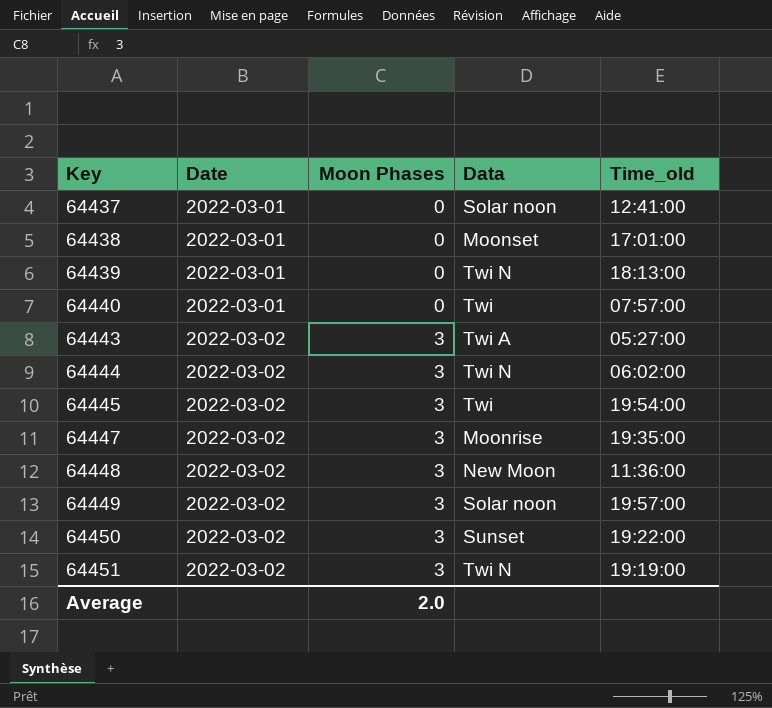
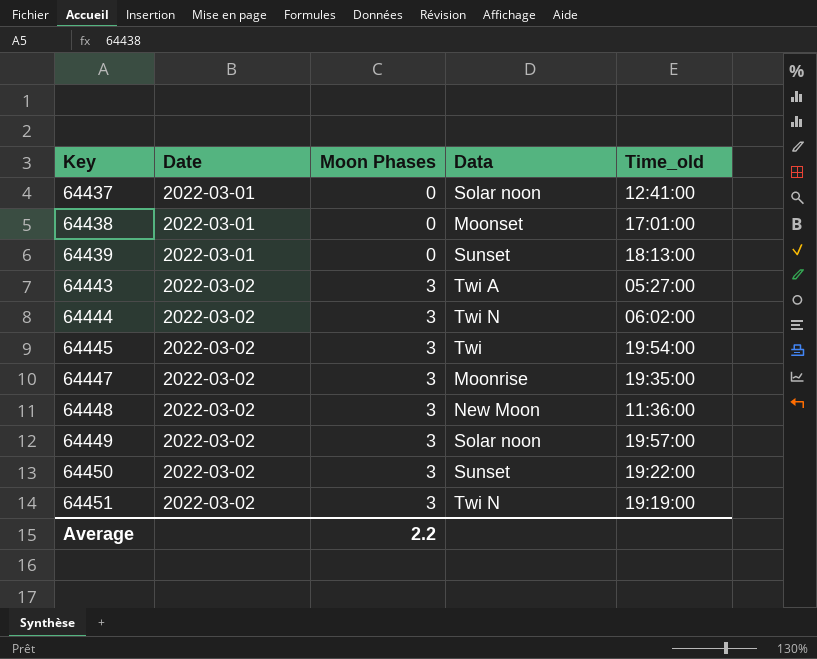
row 64440: 2022-03-01 | 0 | Twi | 07:57:00 -> none
64439 | Data: Twi N -> Sunset
Average | Moon Phases: 2.0 -> 2.2

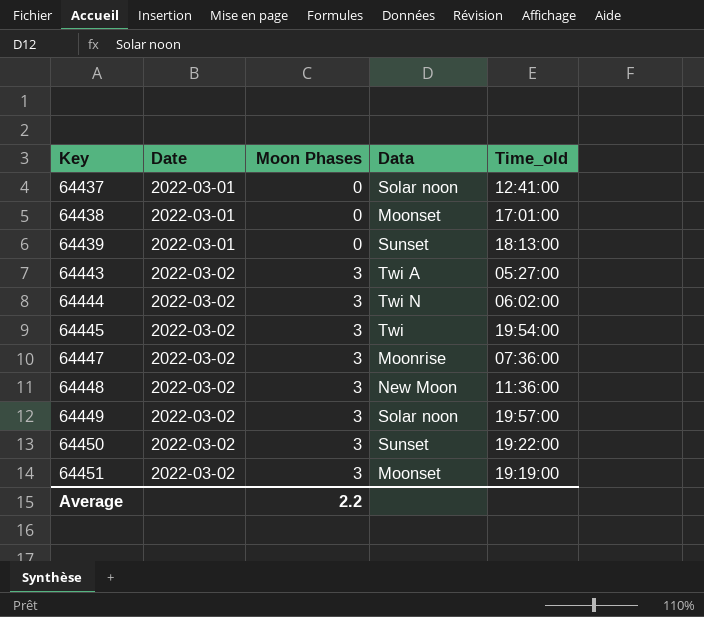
64447 | Time_old: 19:35:00 -> 07:36:00
64451 | Data: Twi N -> Moonset

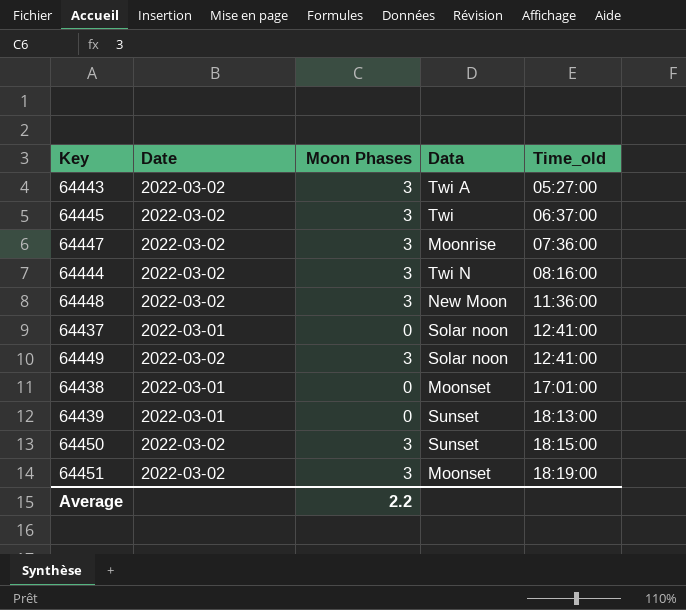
row order: Key ascending -> Time_old ascending
64445 | Time_old: 19:54:00 -> 06:37:00
64444 | Time_old: 06:02:00 -> 08:16:00
64449 | Time_old: 19:57:00 -> 12:41:00
64450 | Time_old: 19:22:00 -> 18:15:00
64451 | Time_old: 19:19:00 -> 18:19:00

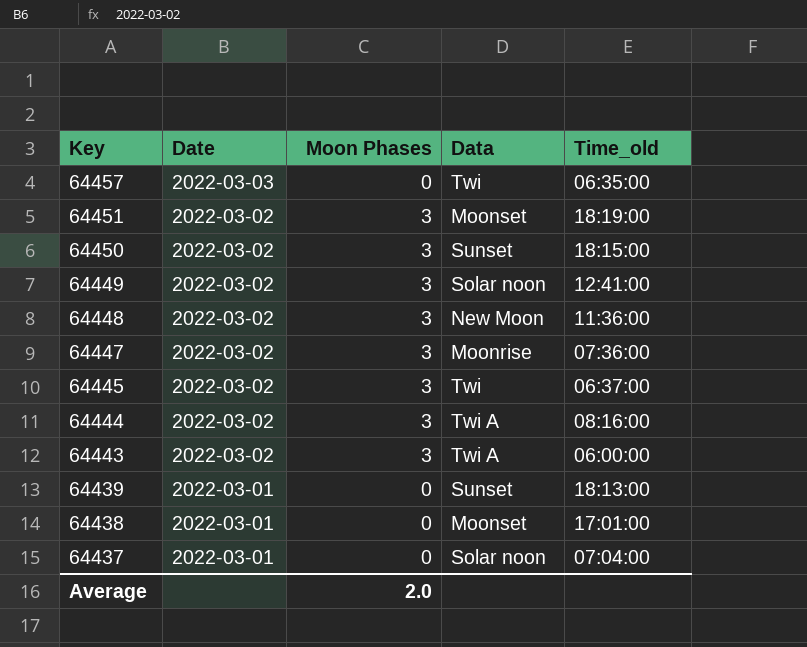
row order: Time_old ascending -> Key descending
row 64457: none -> 2022-03-03 | 0 | Twi | 06:35:00
64444 | Data: Twi N -> Twi A
64443 | Time_old: 05:27:00 -> 06:00:00
64437 | Time_old: 12:41:00 -> 07:04:00
Average | Moon Phases: 2.2 -> 2.0

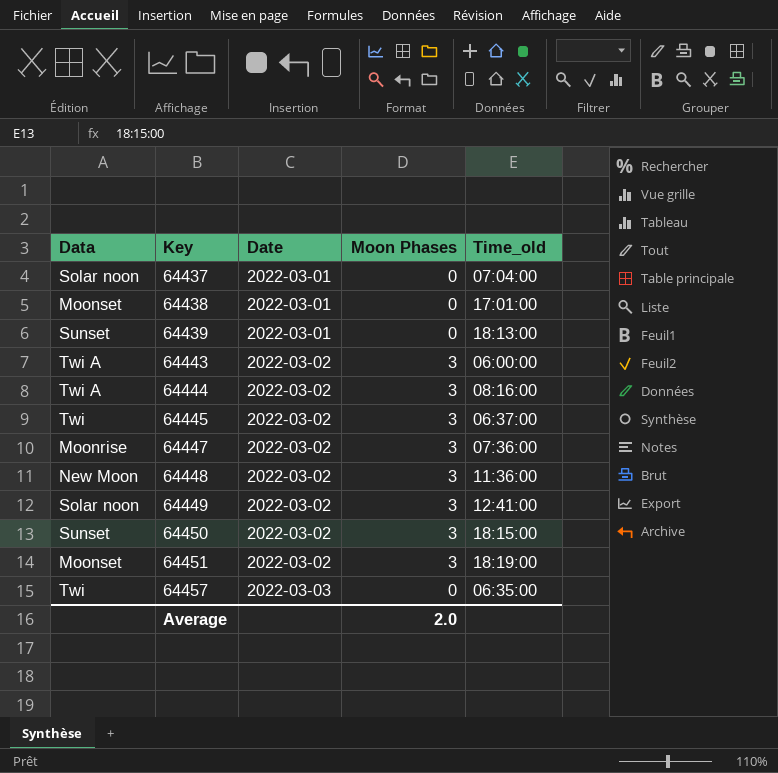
row order: Key descending -> Key ascending
column Data | position: 4 -> 1

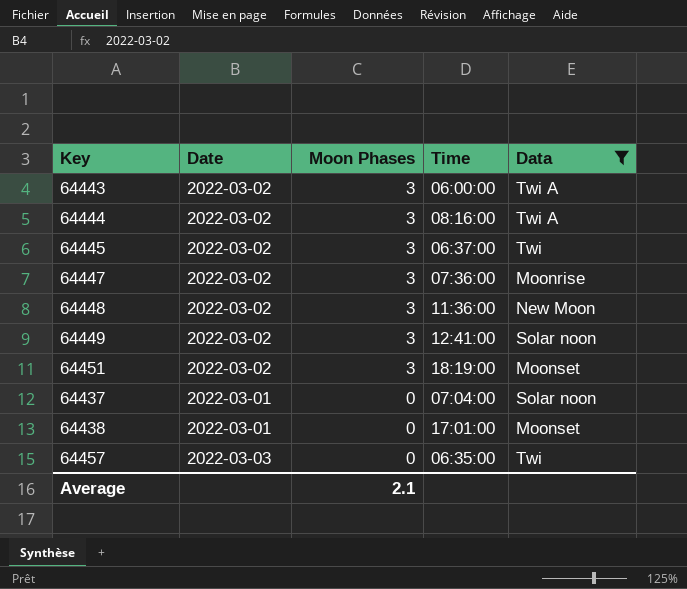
filter: none -> Data != Sunset
row order: Key ascending -> Moon Phases descending
column name: Time_old -> Time
column Data | position: 1 -> 5
Average | Moon Phases: 2.0 -> 2.1

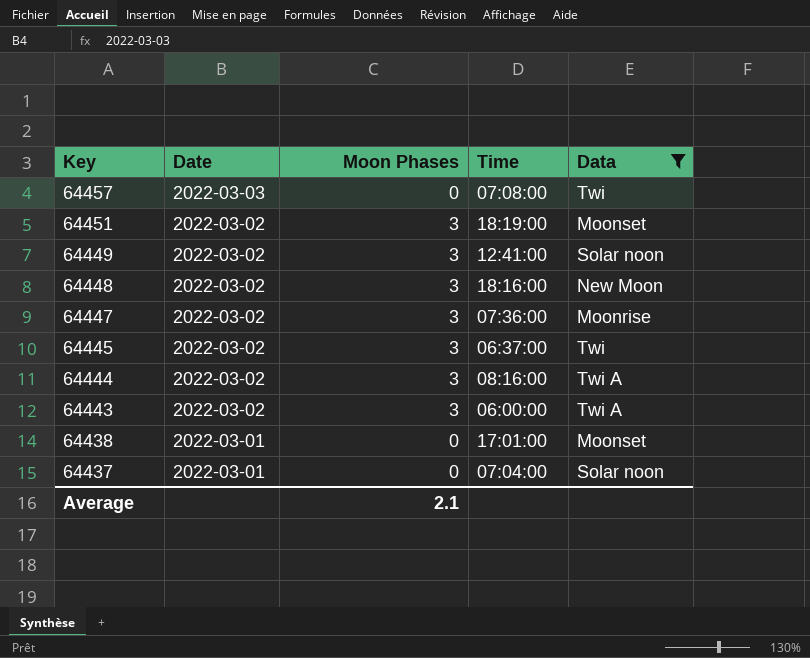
row order: Moon Phases descending -> Key descending
64457 | Time: 06:35:00 -> 07:08:00
64448 | Time: 11:36:00 -> 18:16:00

